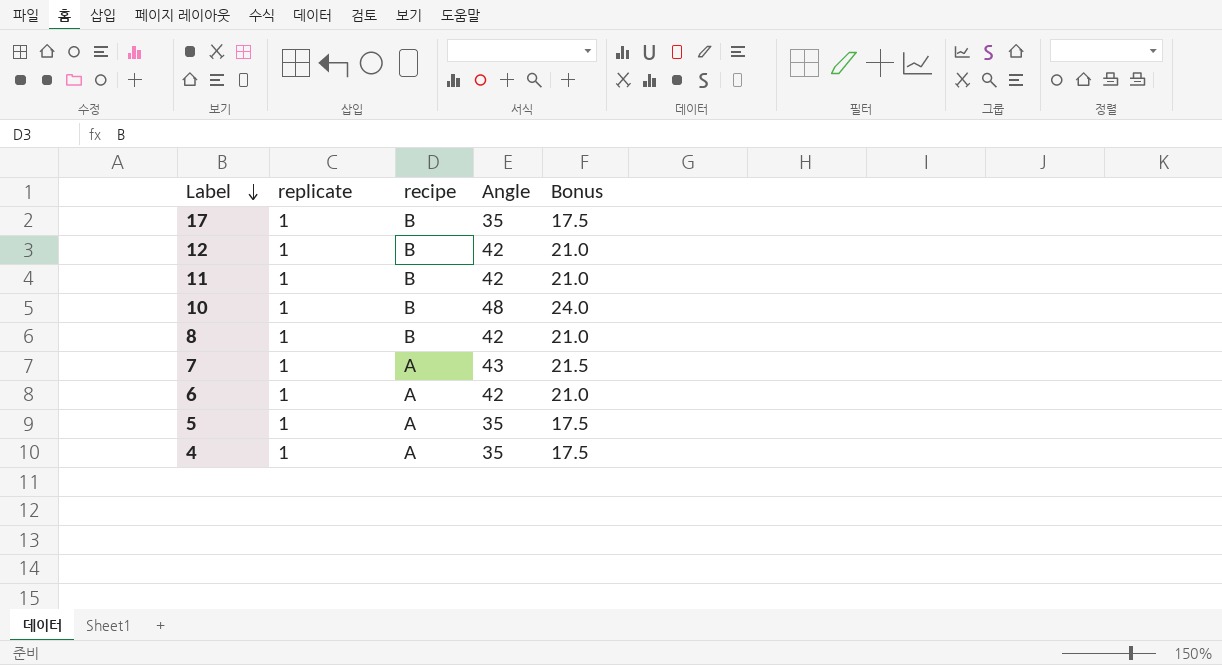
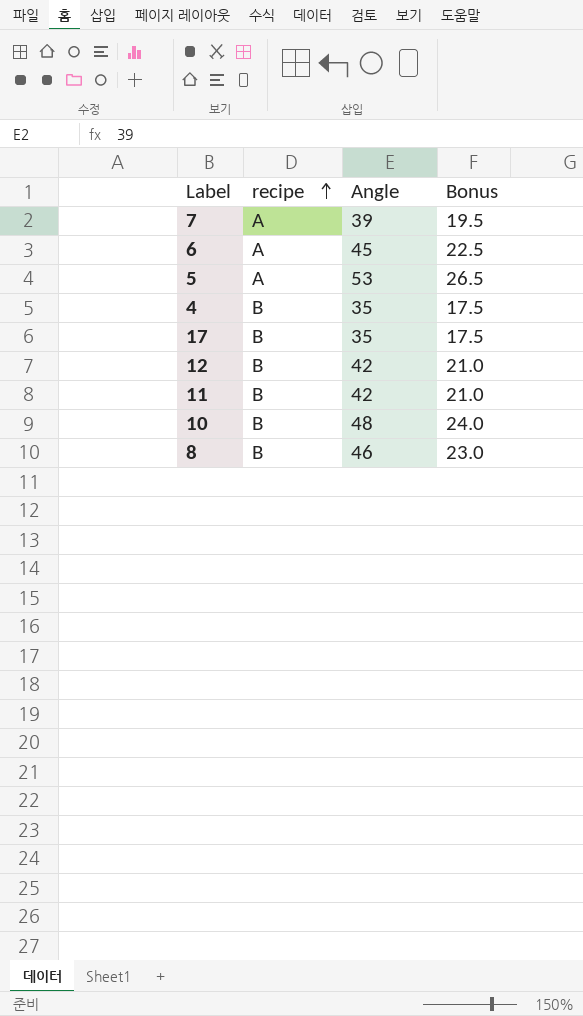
row order: Label descending -> recipe ascending
column replicate | position: 2 -> none
7 | Angle: 43 -> 39
7 | Bonus: 21.5 -> 19.5
6 | Angle: 42 -> 45
6 | Bonus: 21.0 -> 22.5
5 | Angle: 35 -> 53
5 | Bonus: 17.5 -> 26.5
4 | recipe: A -> B
8 | Angle: 42 -> 46
8 | Bonus: 21.0 -> 23.0

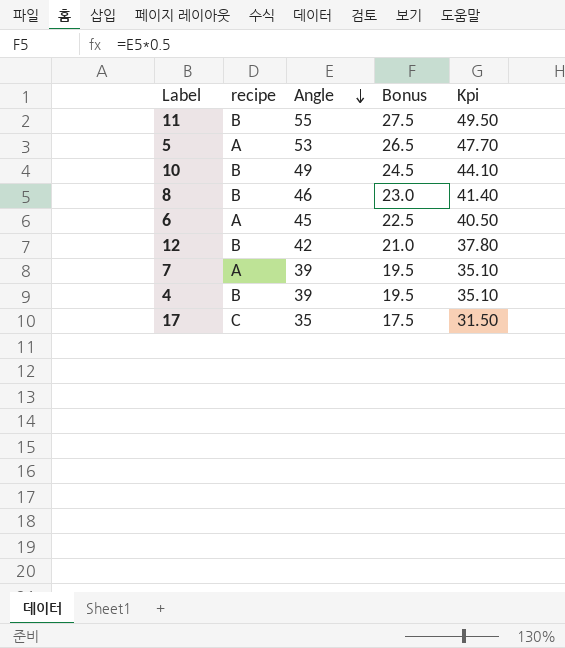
row order: recipe ascending -> Angle descending
column Kpi | formula: none -> [Angle] * 0.9
11 | Angle: 42 -> 55
11 | Bonus: 21.0 -> 27.5
10 | Angle: 48 -> 49
10 | Bonus: 24.0 -> 24.5
4 | Angle: 35 -> 39
4 | Bonus: 17.5 -> 19.5
17 | recipe: B -> C

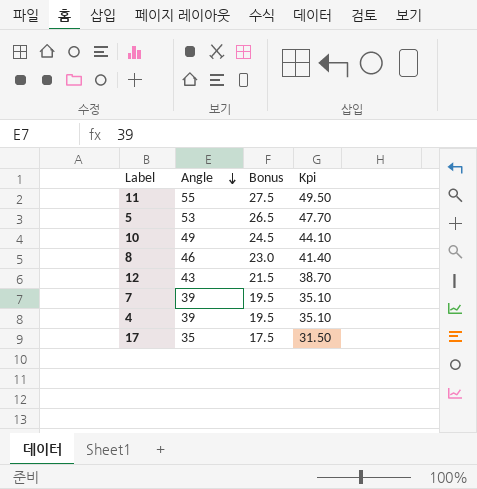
column recipe | position: 2 -> none
row 6: A | 45 | 22.5 | 40.50 -> none
12 | Angle: 42 -> 43
12 | Bonus: 21.0 -> 21.5
12 | Kpi: 37.80 -> 38.70

